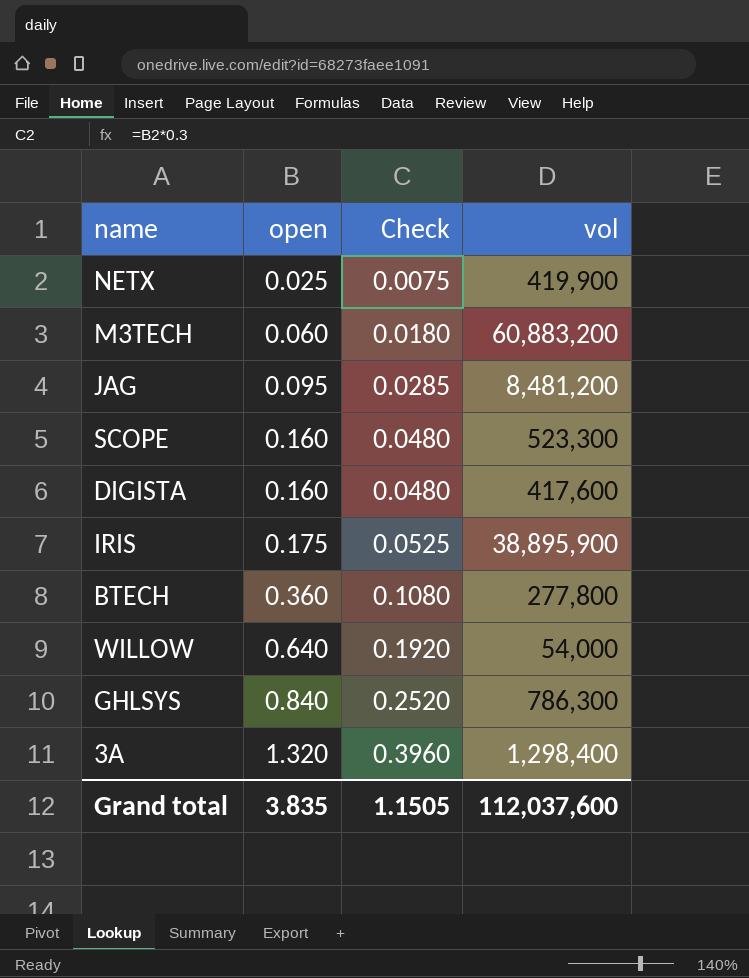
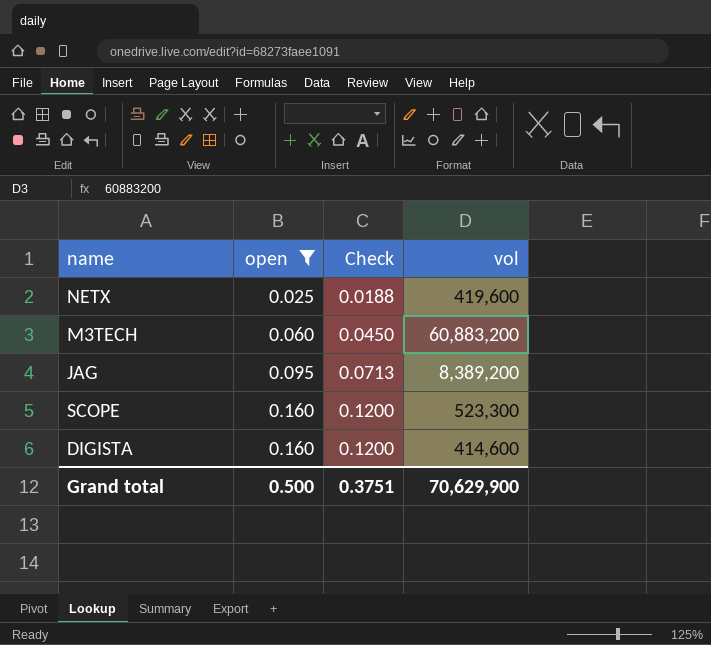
filter: none -> open <= 0.160
column Check | formula: [open] * 0.3 -> [open] * 0.75
NETX | vol: 419,900 -> 419,600
JAG | vol: 8,481,200 -> 8,389,200
DIGISTA | vol: 417,600 -> 414,600
Grand total | open: 3.835 -> 0.500
Grand total | Check: 1.1505 -> 0.3751
Grand total | vol: 112,037,600 -> 70,629,900

